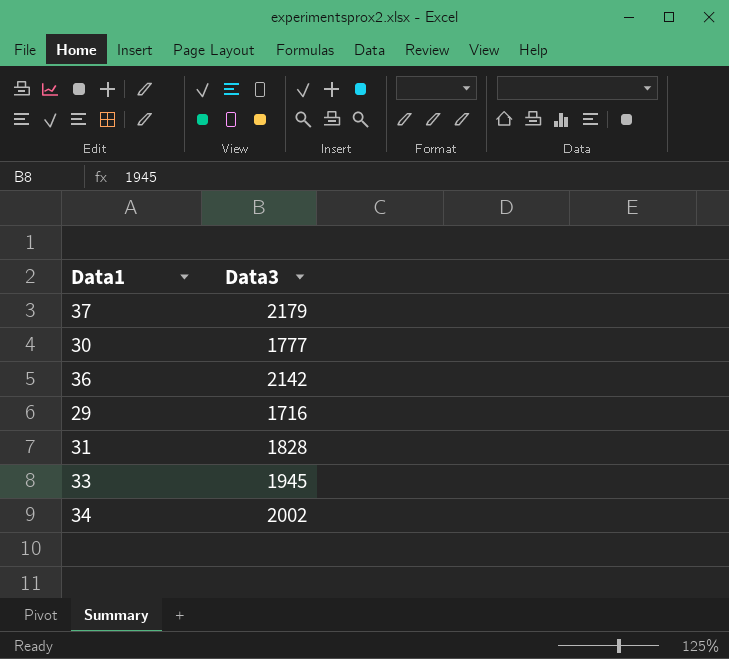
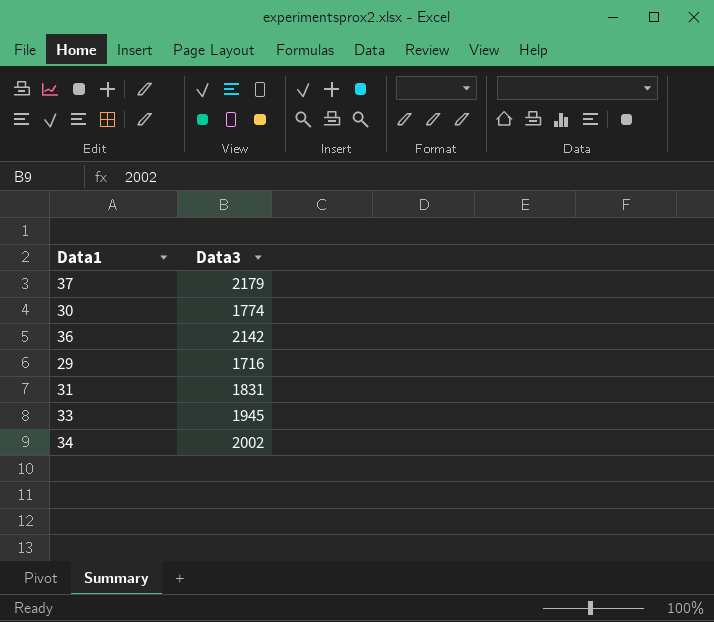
30 | Data3: 1777 -> 1774
31 | Data3: 1828 -> 1831

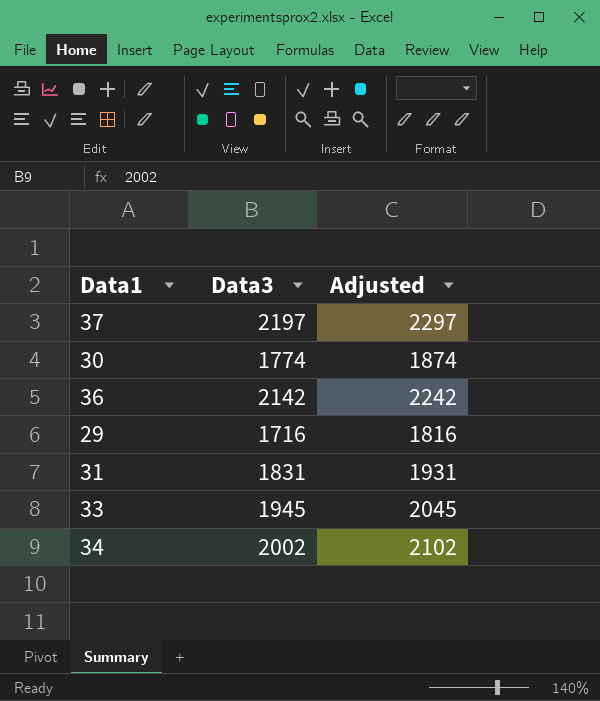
column Adjusted | formula: none -> [Data3] + 100
37 | Data3: 2179 -> 2197

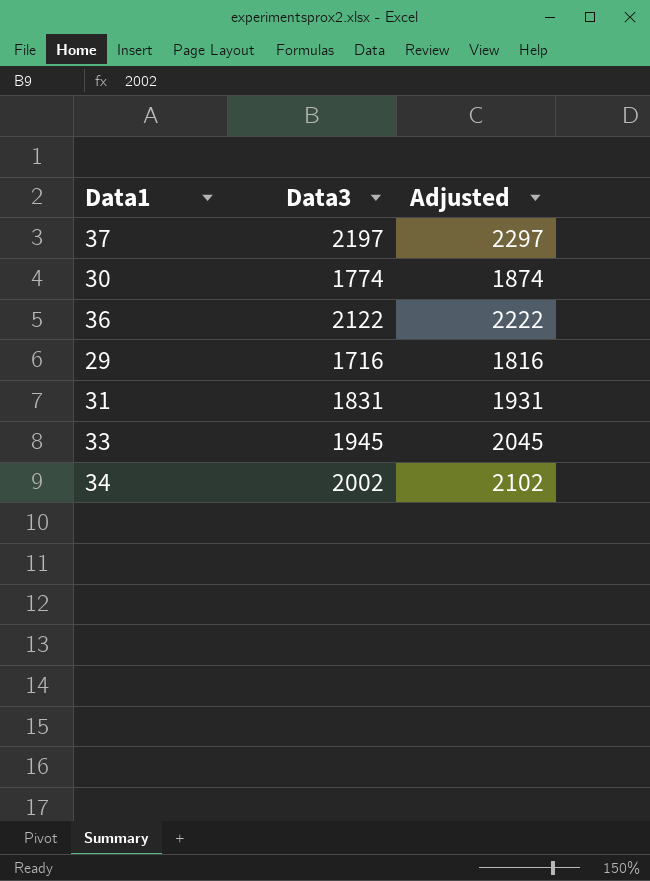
36 | Data3: 2142 -> 2122
36 | Adjusted: 2242 -> 2222

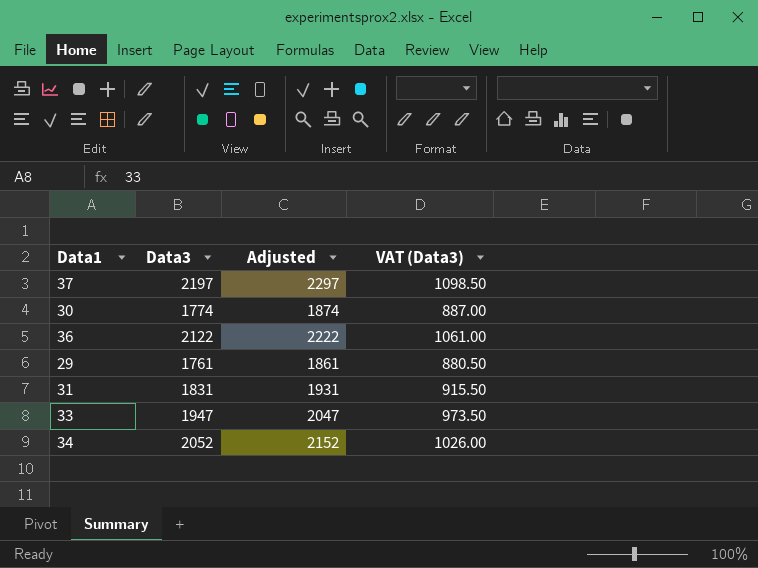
column VAT (Data3) | formula: none -> [Data3] * 0.5
29 | Data3: 1716 -> 1761
29 | Adjusted: 1816 -> 1861
33 | Data3: 1945 -> 1947
33 | Adjusted: 2045 -> 2047
34 | Data3: 2002 -> 2052
34 | Adjusted: 2102 -> 2152

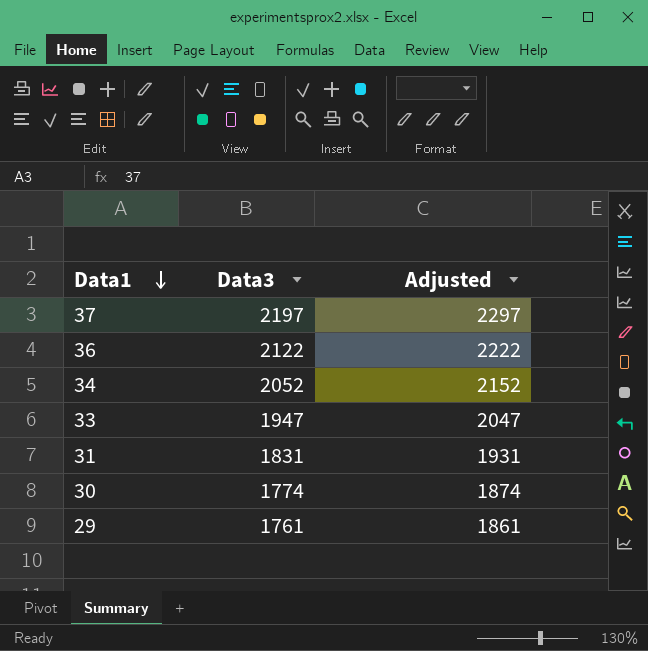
row order: none -> Data1 descending
column VAT (Data3) | formula: [Data3] * 0.5 -> none

